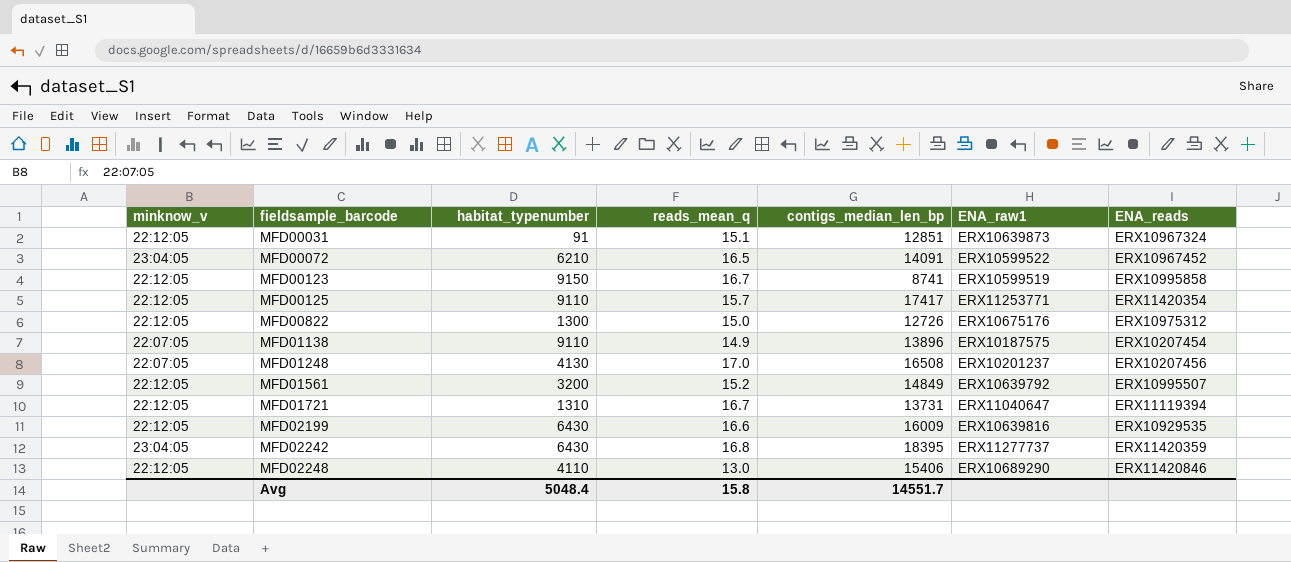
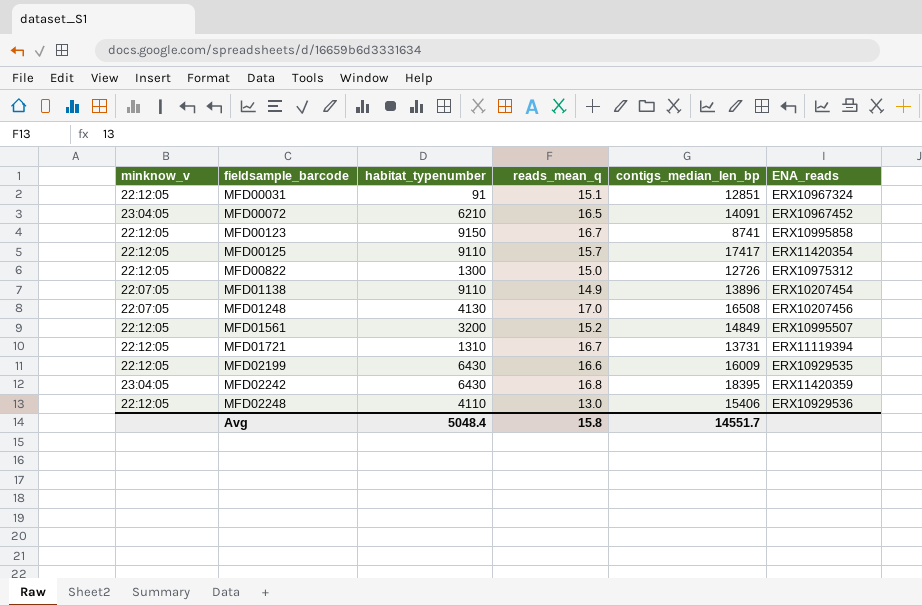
column ENA_raw1 | position: 6 -> none
MFD02248 | ENA_reads: ERX11420846 -> ERX10929536

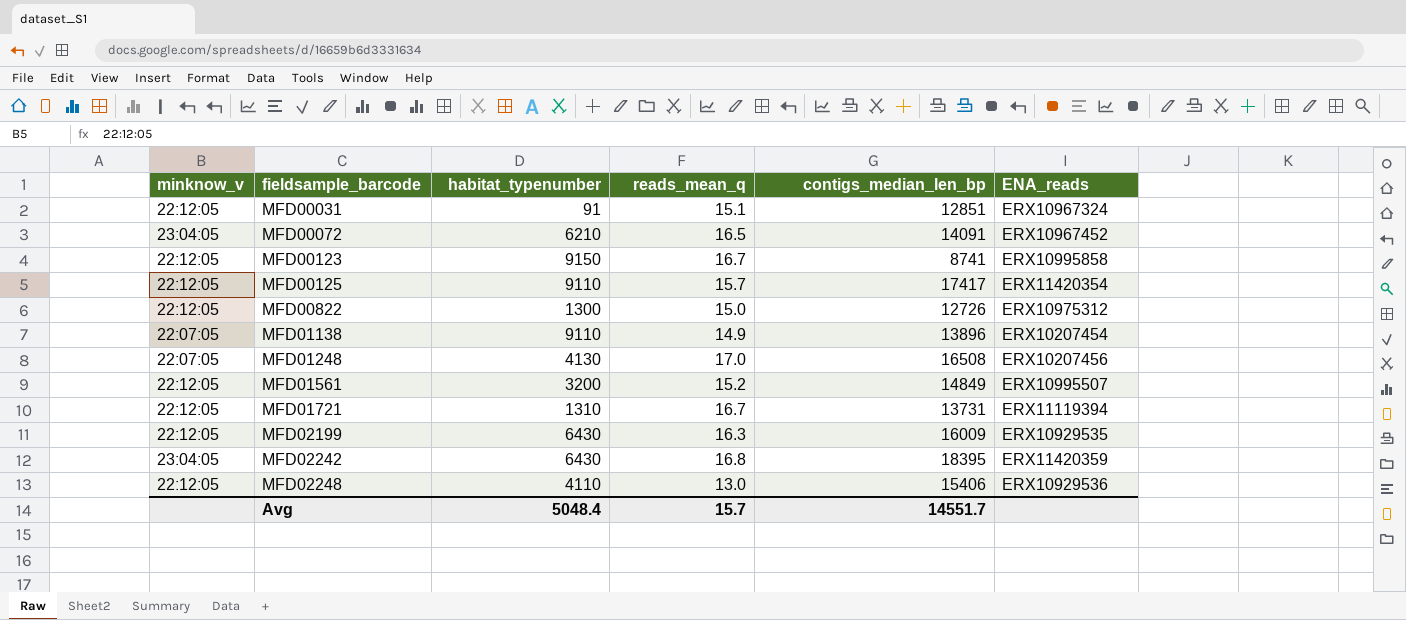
MFD02199 | reads_mean_q: 16.6 -> 16.3
Avg | reads_mean_q: 15.8 -> 15.7

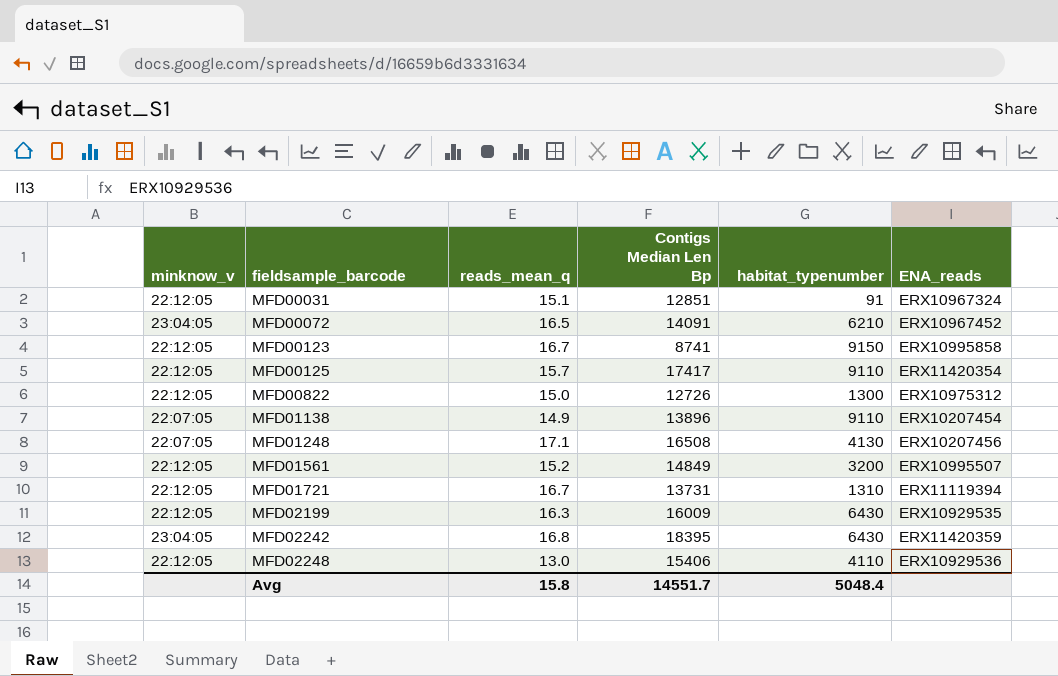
column name: contigs_median_len_bp -> Contigs Median Len Bp
column habitat_typenumber | position: 3 -> 5
MFD01248 | reads_mean_q: 17.0 -> 17.1
Avg | reads_mean_q: 15.7 -> 15.8

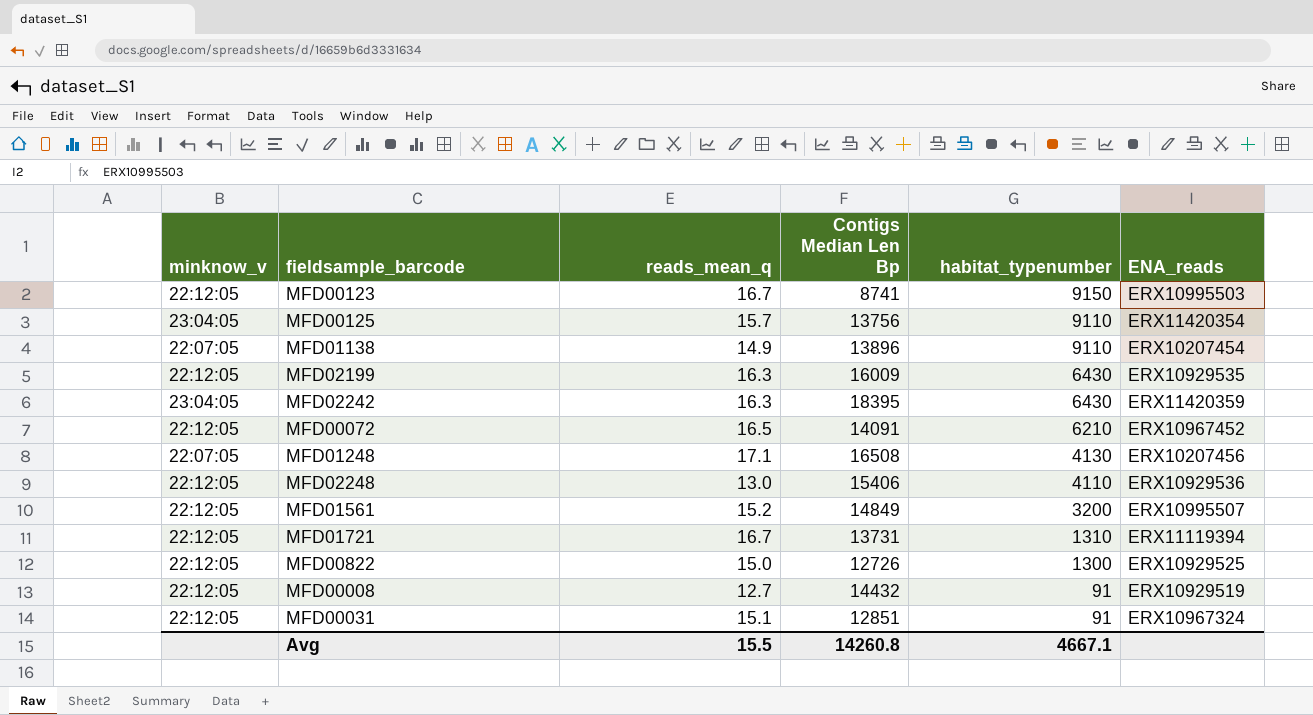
row order: fieldsample_barcode ascending -> habitat_typenumber descending
MFD00123 | ENA_reads: ERX10995858 -> ERX10995503
MFD00125 | minknow_v: 22:12:05 -> 23:04:05
MFD00125 | Contigs Median Len Bp: 17417 -> 13756
MFD02242 | reads_mean_q: 16.8 -> 16.3
MFD00072 | minknow_v: 23:04:05 -> 22:12:05
MFD00822 | ENA_reads: ERX10975312 -> ERX10929525
row MFD00008: none -> 22:12:05 | 12.7 | 14432 | 91 | ERX10929519
Avg | reads_mean_q: 15.8 -> 15.5
Avg | Contigs Median Len Bp: 14551.7 -> 14260.8
Avg | habitat_typenumber: 5048.4 -> 4667.1

